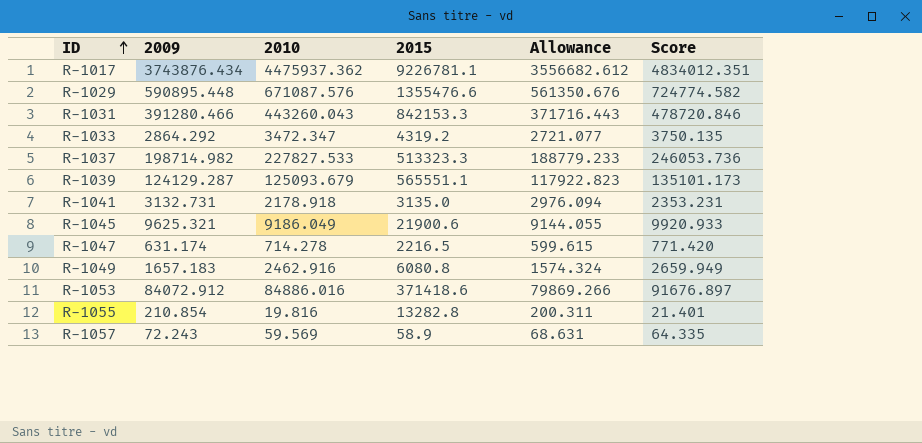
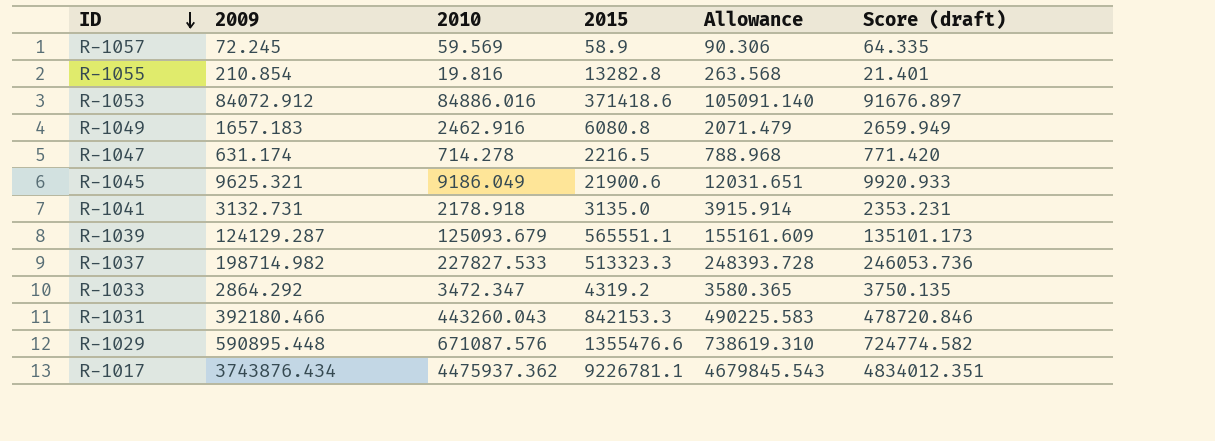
row order: ID ascending -> ID descending
column Allowance | formula: [2009] * 0.95 -> [2009] * 1.25
column name: Score -> Score (draft)
R-1057 | 2009: 72.243 -> 72.245
R-1031 | 2009: 391280.466 -> 392180.466

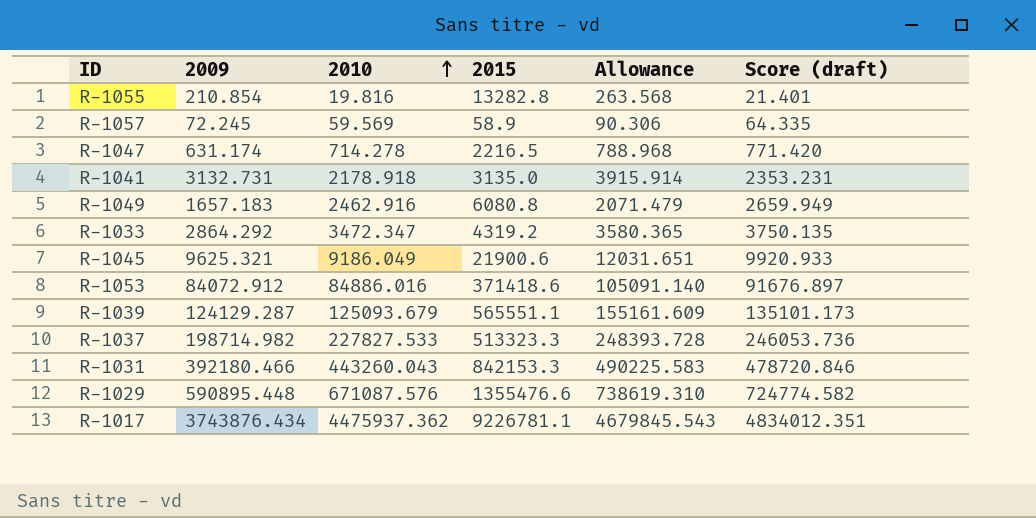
row order: ID descending -> 2010 ascending

